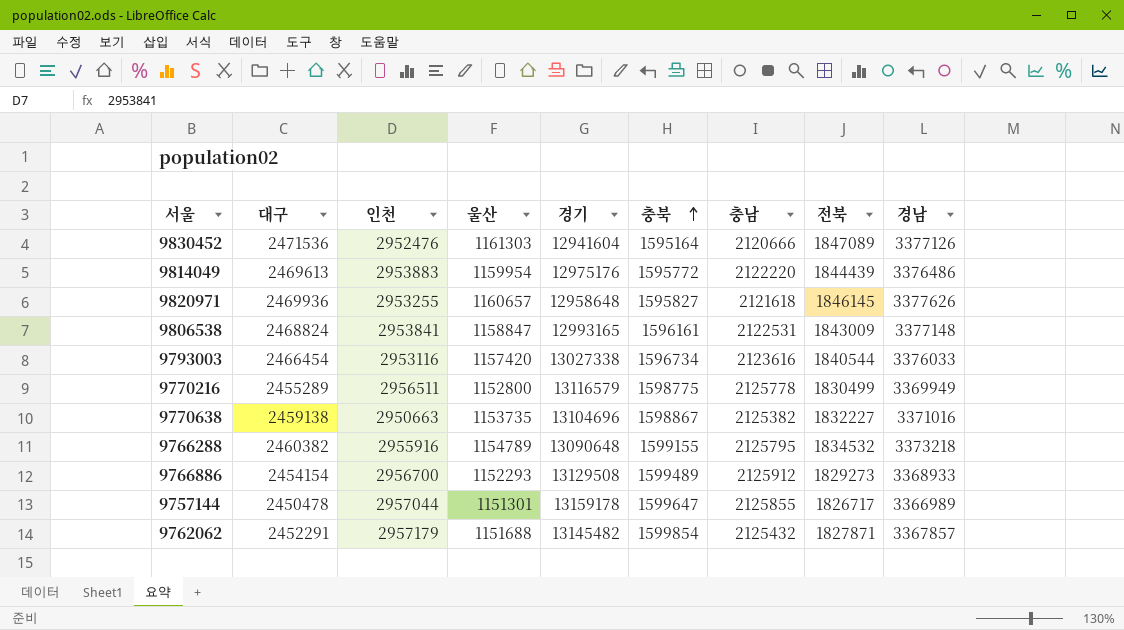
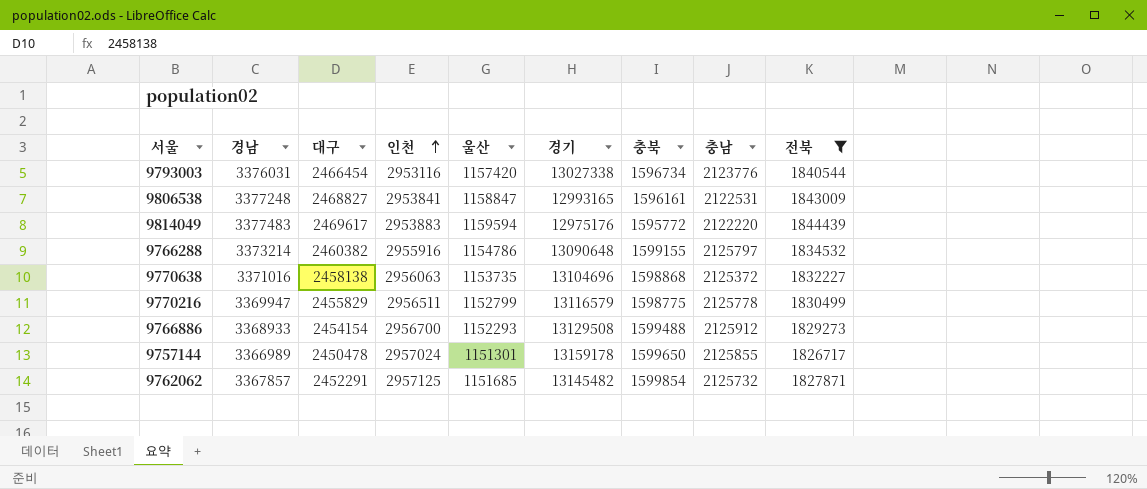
filter: none -> 전북 <= 1844439
row order: 충북 ascending -> 인천 ascending
column 경남 | position: 9 -> 2
9793003 | 경남: 3376033 -> 3376031
9793003 | 충남: 2123616 -> 2123776
9806538 | 경남: 3377148 -> 3377248
9806538 | 대구: 2468824 -> 2468827
9814049 | 경남: 3376486 -> 3377483
9814049 | 대구: 2469613 -> 2469617
9814049 | 울산: 1159954 -> 1159594
9766288 | 경남: 3373218 -> 3373214
9766288 | 울산: 1154789 -> 1154786
9766288 | 충남: 2125795 -> 2125797
9770638 | 대구: 2459138 -> 2458138
9770638 | 인천: 2950663 -> 2956063
9770638 | 충북: 1598867 -> 1598868
9770638 | 충남: 2125382 -> 2125372
9770216 | 경남: 3369949 -> 3369947
9770216 | 대구: 2455289 -> 2455829
9770216 | 울산: 1152800 -> 1152799
9766886 | 충북: 1599489 -> 1599488
9757144 | 인천: 2957044 -> 2957024
9757144 | 충북: 1599647 -> 1599650
9762062 | 인천: 2957179 -> 2957125
9762062 | 울산: 1151688 -> 1151685
9762062 | 충남: 2125432 -> 2125732

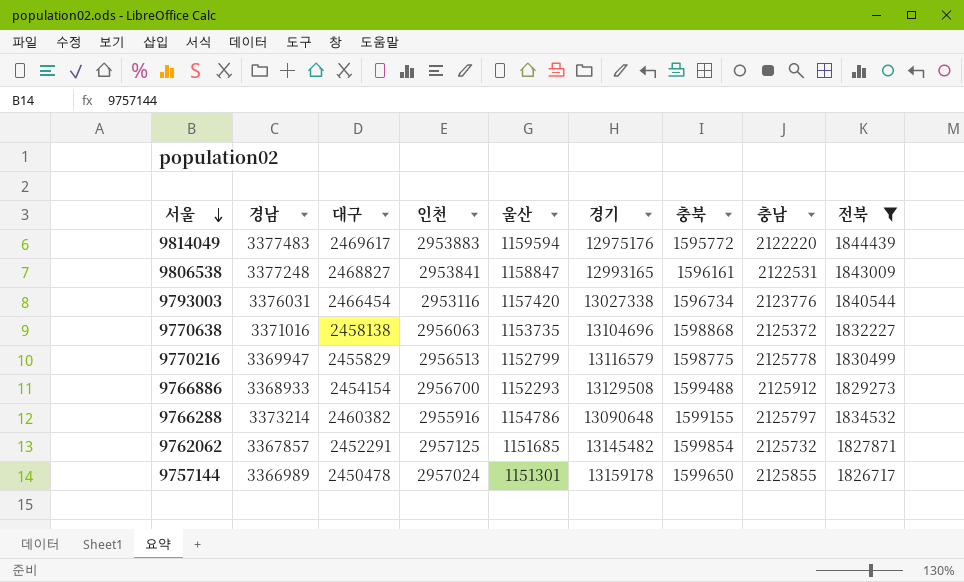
row order: 인천 ascending -> 서울 descending
9770216 | 인천: 2956511 -> 2956513

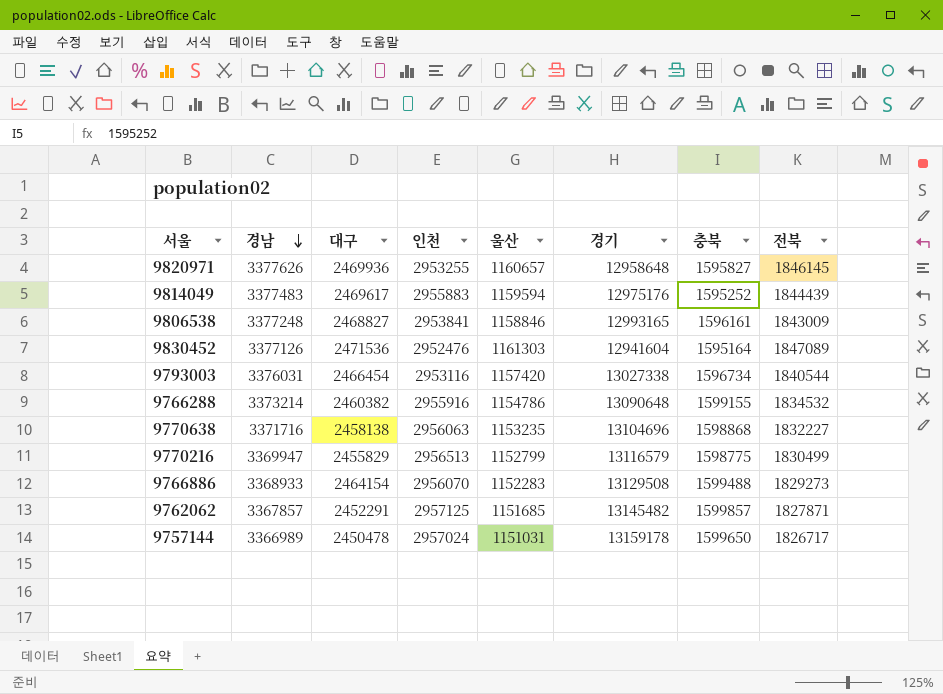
filter: 전북 <= 1844439 -> none
row order: 서울 descending -> 경남 descending
column 충남 | position: 8 -> none
9814049 | 인천: 2953883 -> 2955883
9814049 | 충북: 1595772 -> 1595252
9806538 | 울산: 1158847 -> 1158846
9770638 | 경남: 3371016 -> 3371716
9770638 | 울산: 1153735 -> 1153235
9766886 | 대구: 2454154 -> 2464154
9766886 | 인천: 2956700 -> 2956070
9766886 | 울산: 1152293 -> 1152283
9762062 | 충북: 1599854 -> 1599857
9757144 | 울산: 1151301 -> 1151031

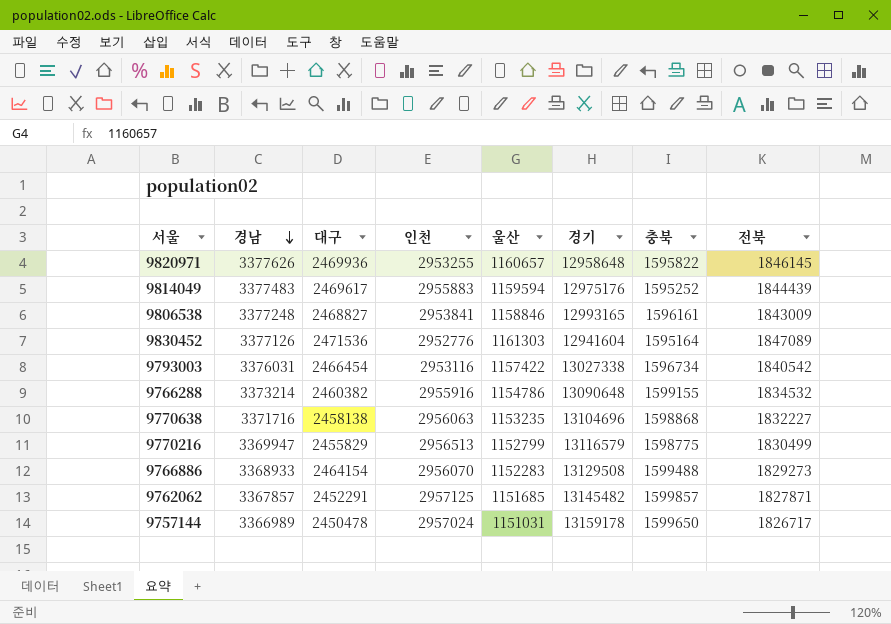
9820971 | 충북: 1595827 -> 1595822
9830452 | 인천: 2952476 -> 2952776
9793003 | 울산: 1157420 -> 1157422
9793003 | 전북: 1840544 -> 1840542

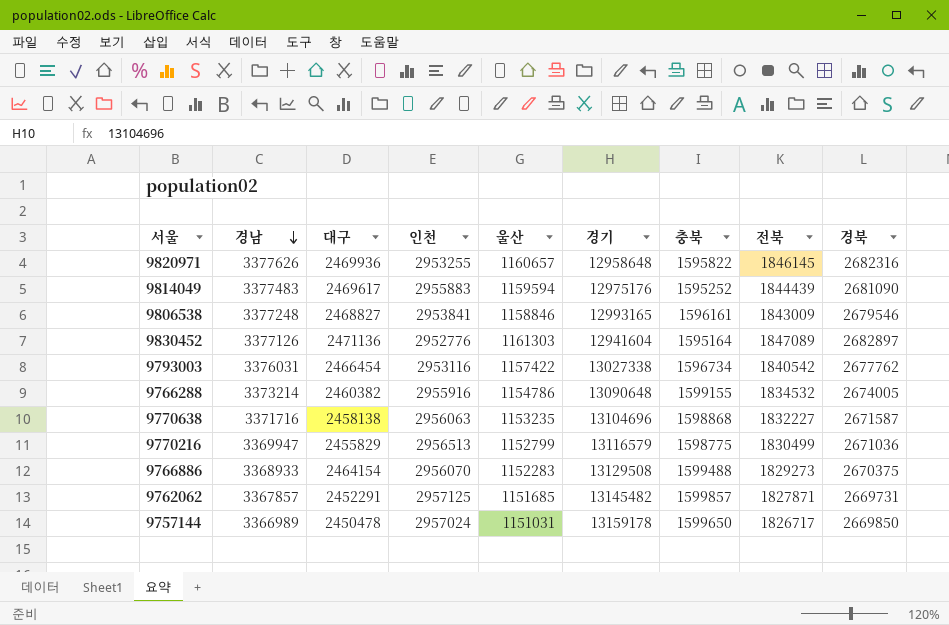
column 경북 | position: none -> 9
9830452 | 대구: 2471536 -> 2471136

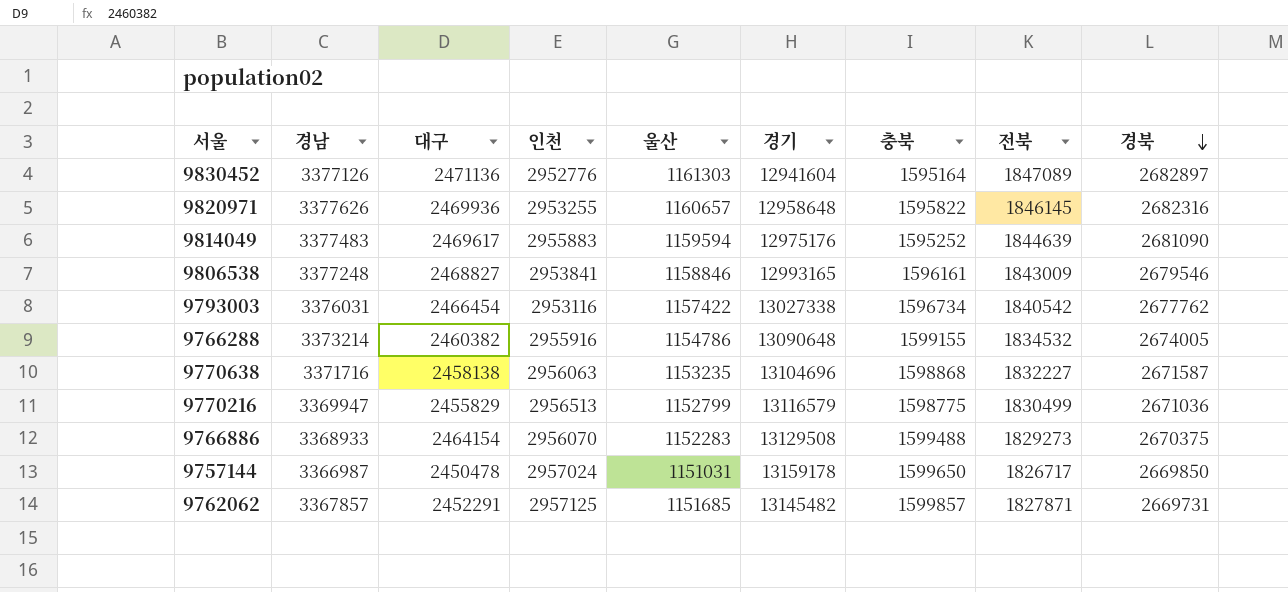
row order: 경남 descending -> 경북 descending
9814049 | 전북: 1844439 -> 1844639
9757144 | 경남: 3366989 -> 3366987

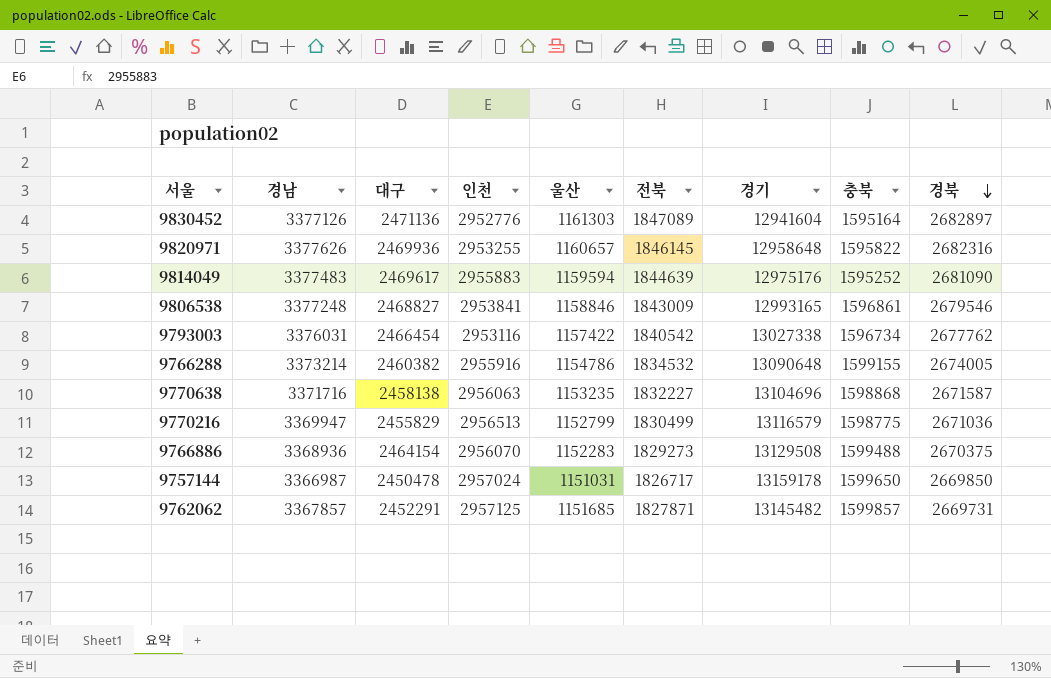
column 전북 | position: 8 -> 6
9806538 | 충북: 1596161 -> 1596861
9766886 | 경남: 3368933 -> 3368936

